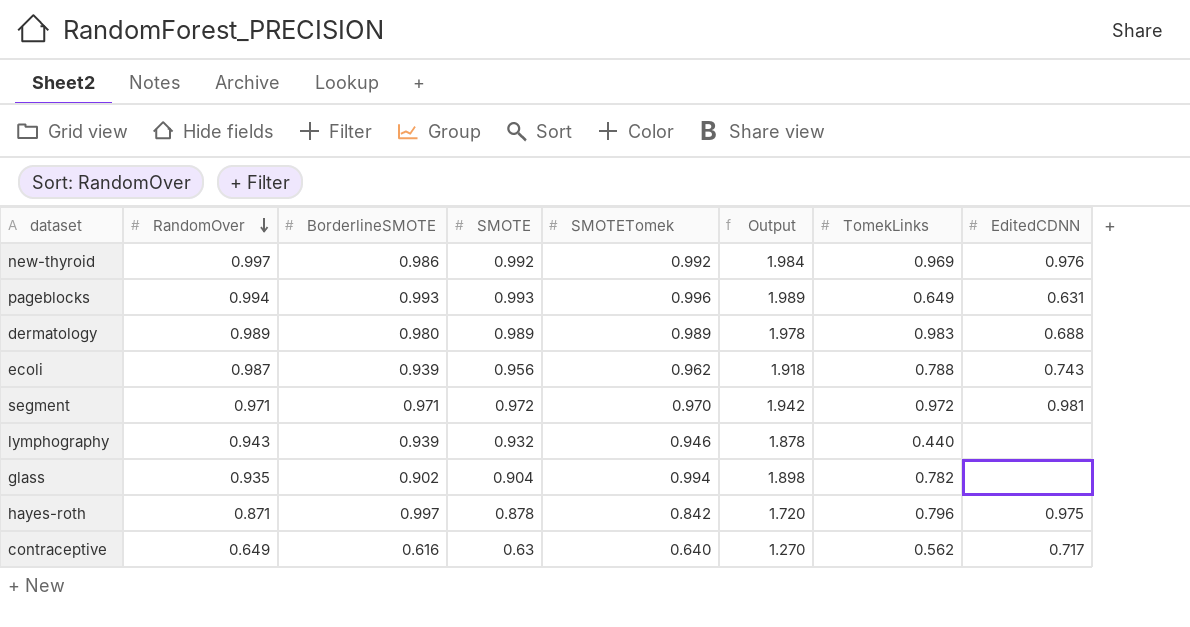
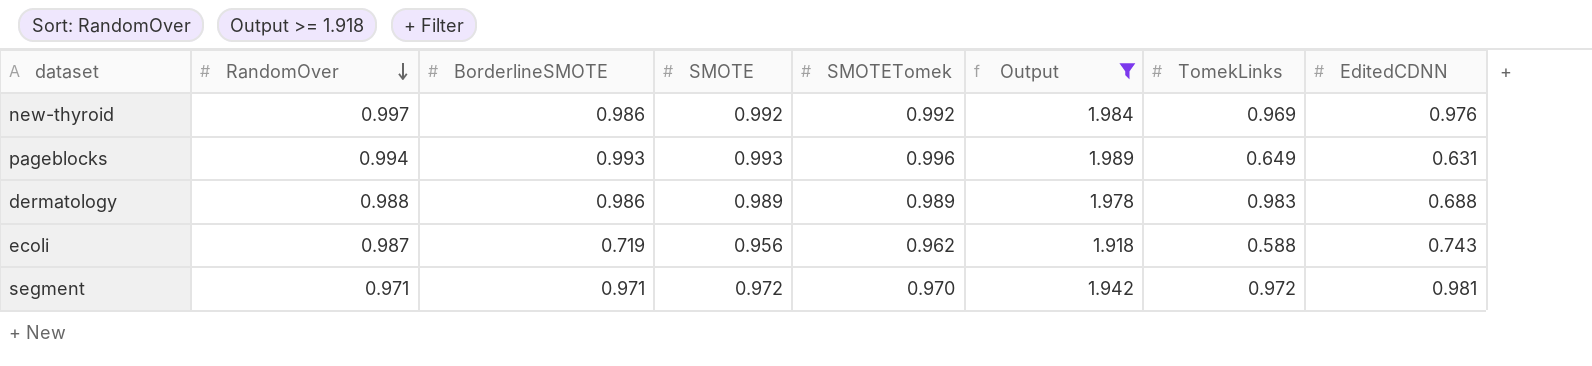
filter: none -> Output >= 1.918
dermatology | RandomOver: 0.989 -> 0.988
dermatology | BorderlineSMOTE: 0.980 -> 0.986
ecoli | BorderlineSMOTE: 0.939 -> 0.719
ecoli | TomekLinks: 0.788 -> 0.588

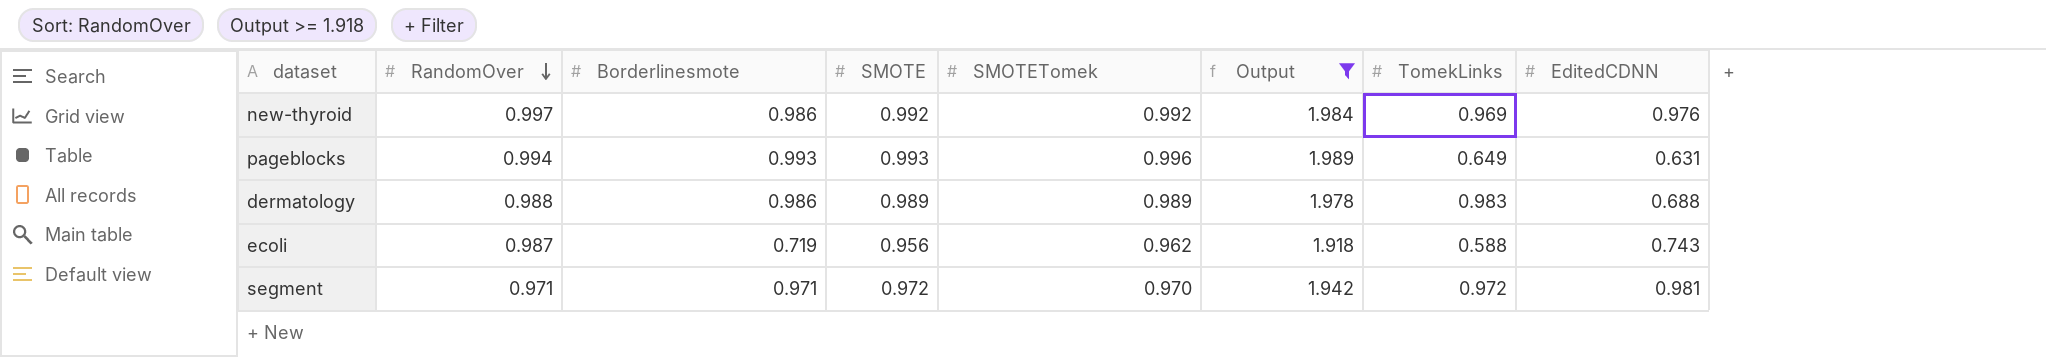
column name: BorderlineSMOTE -> Borderlinesmote

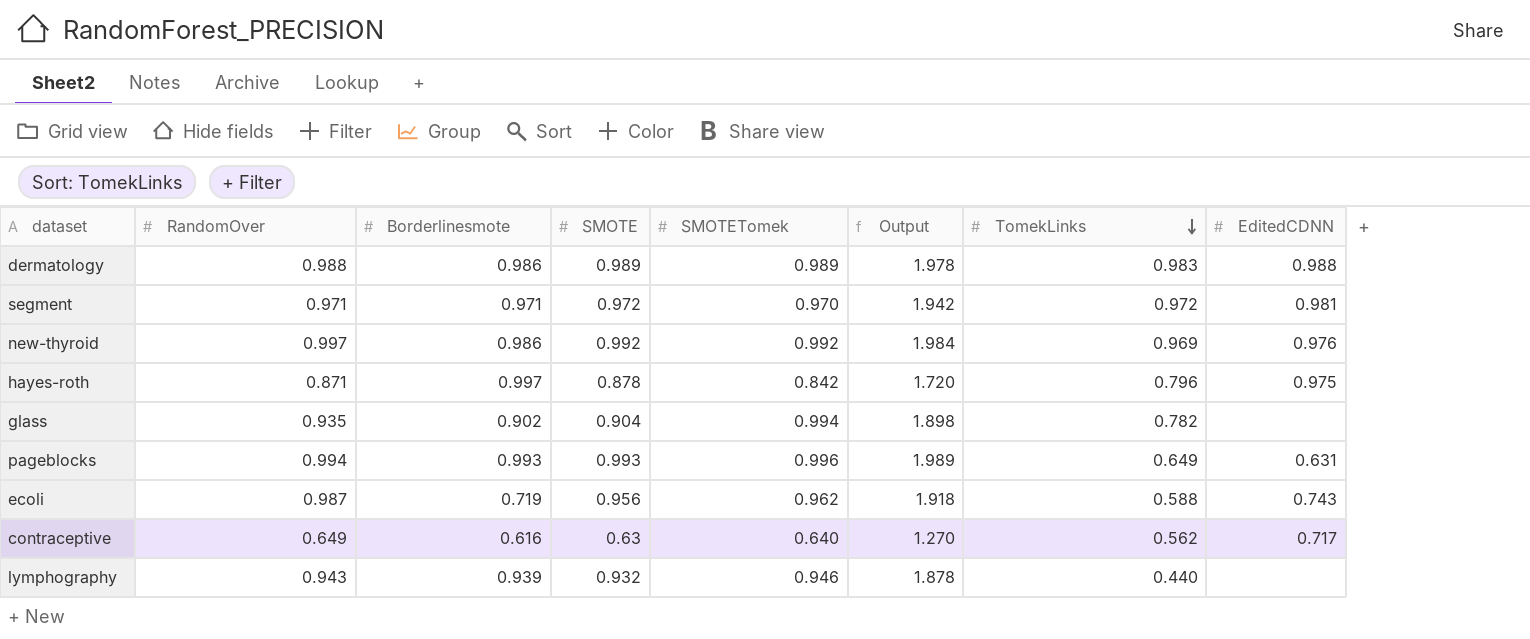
filter: Output >= 1.918 -> none
row order: RandomOver descending -> TomekLinks descending
dermatology | EditedCDNN: 0.688 -> 0.988

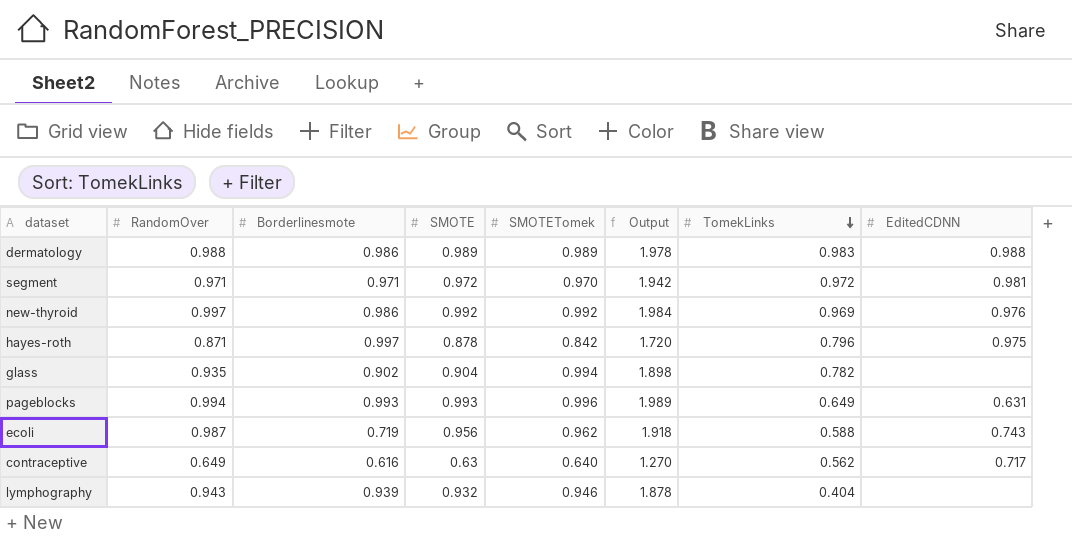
lymphography | TomekLinks: 0.440 -> 0.404

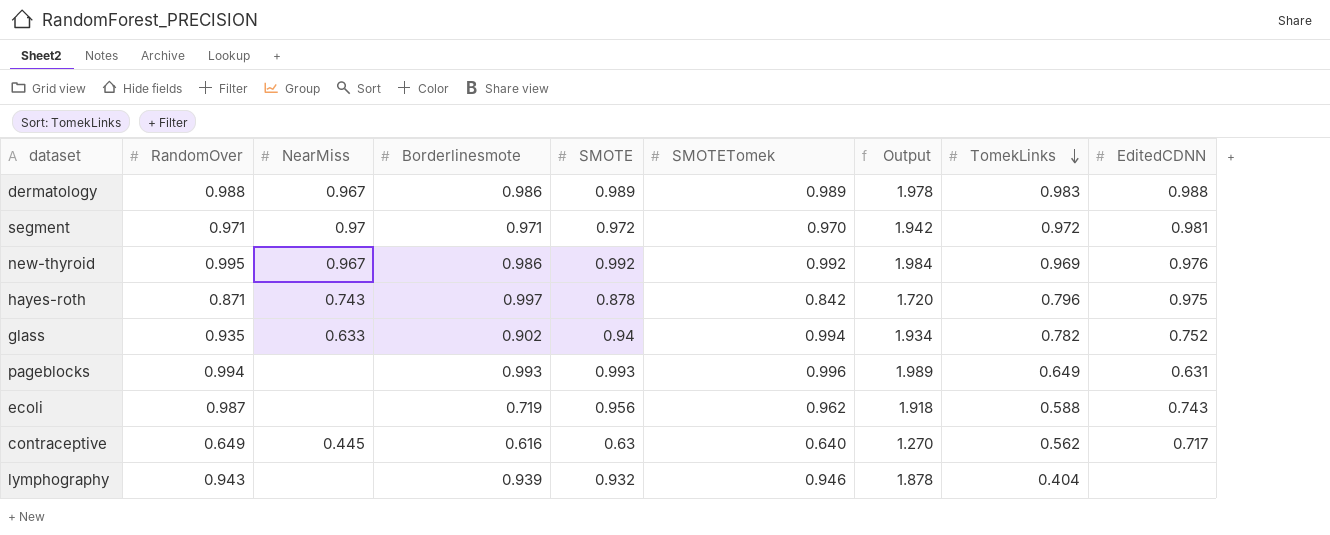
column NearMiss | position: none -> 3
new-thyroid | RandomOver: 0.997 -> 0.995
glass | SMOTE: 0.904 -> 0.94
glass | Output: 1.898 -> 1.934
glass | EditedCDNN: none -> 0.752

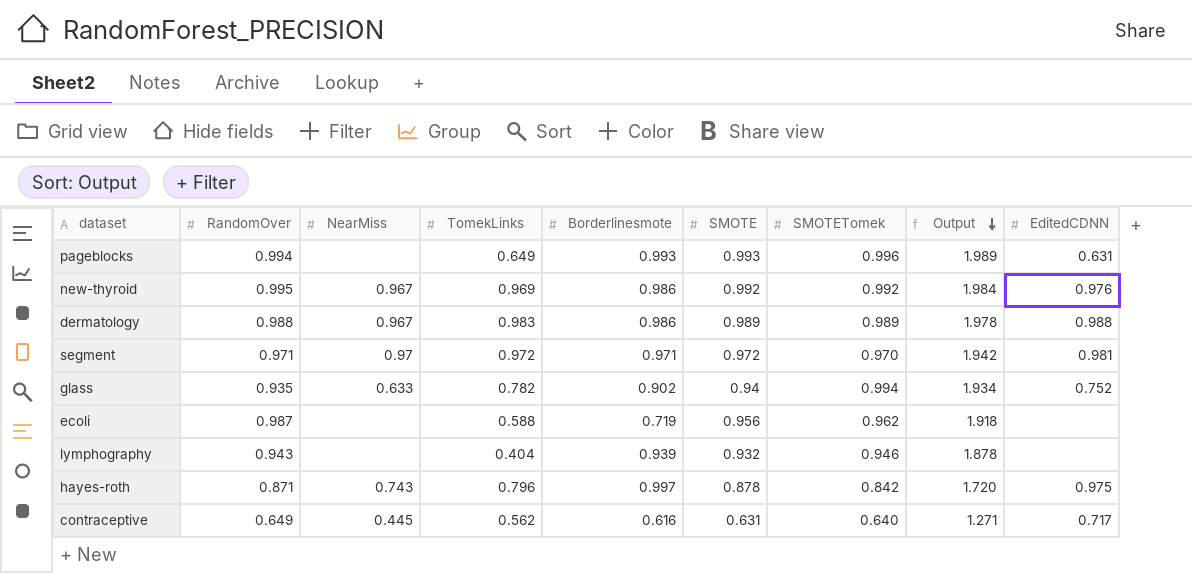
row order: TomekLinks descending -> Output descending
column TomekLinks | position: 8 -> 4
ecoli | EditedCDNN: 0.743 -> none
contraceptive | SMOTE: 0.63 -> 0.631
contraceptive | Output: 1.270 -> 1.271

